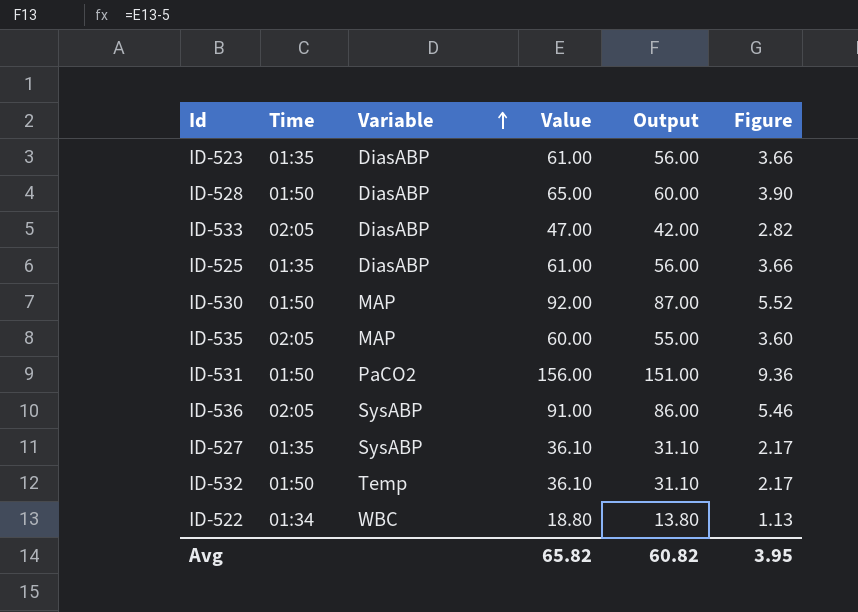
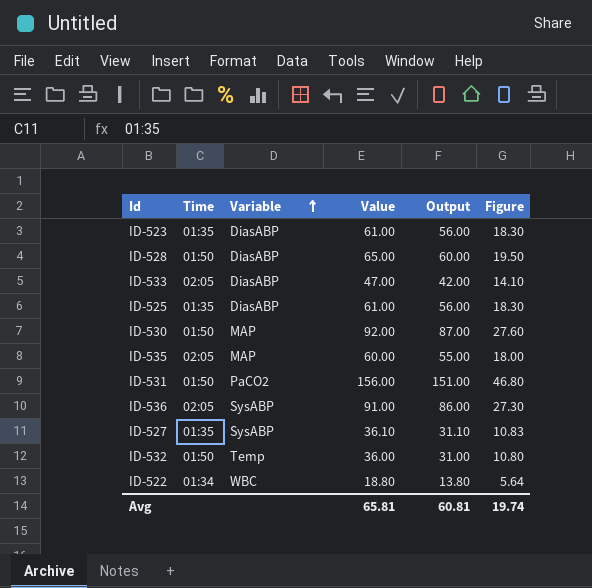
column Figure | formula: [Value] * 0.06 -> [Value] * 0.3
ID-532 | Value: 36.10 -> 36.00
ID-532 | Output: 31.10 -> 31.00
Avg | Value: 65.82 -> 65.81
Avg | Output: 60.82 -> 60.81
Avg | Figure: 3.95 -> 19.74

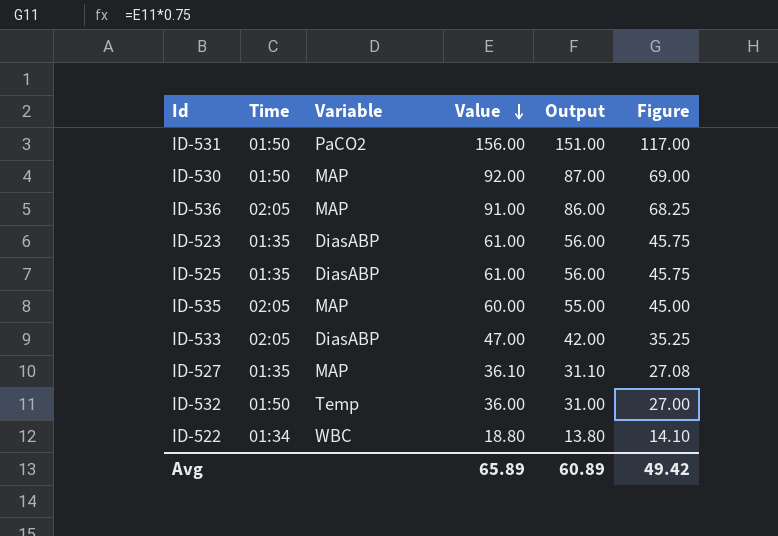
row order: Variable ascending -> Value descending
column Figure | formula: [Value] * 0.3 -> [Value] * 0.75
row ID-528: 01:50 | DiasABP | 65.00 | 60.00 | 19.50 -> none
ID-536 | Variable: SysABP -> MAP
ID-527 | Variable: SysABP -> MAP
Avg | Value: 65.81 -> 65.89
Avg | Output: 60.81 -> 60.89
Avg | Figure: 19.74 -> 49.42

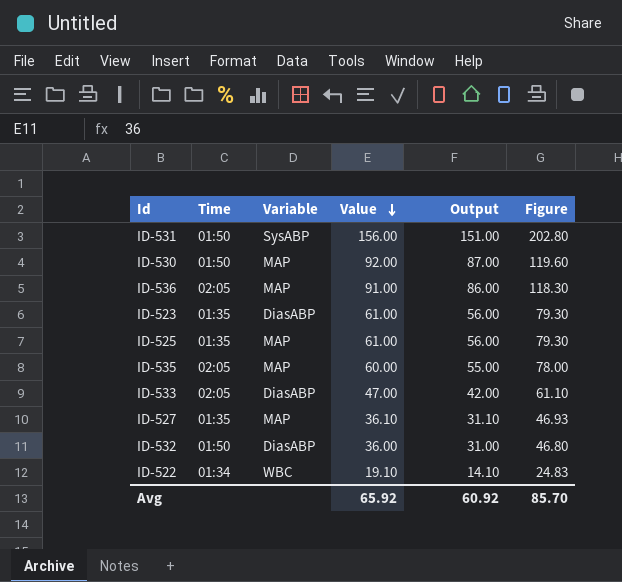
column Figure | formula: [Value] * 0.75 -> [Value] * 1.3
ID-531 | Variable: PaCO2 -> SysABP
ID-525 | Variable: DiasABP -> MAP
ID-532 | Variable: Temp -> DiasABP
ID-522 | Value: 18.80 -> 19.10
ID-522 | Output: 13.80 -> 14.10
Avg | Value: 65.89 -> 65.92
Avg | Output: 60.89 -> 60.92
Avg | Figure: 49.42 -> 85.70

